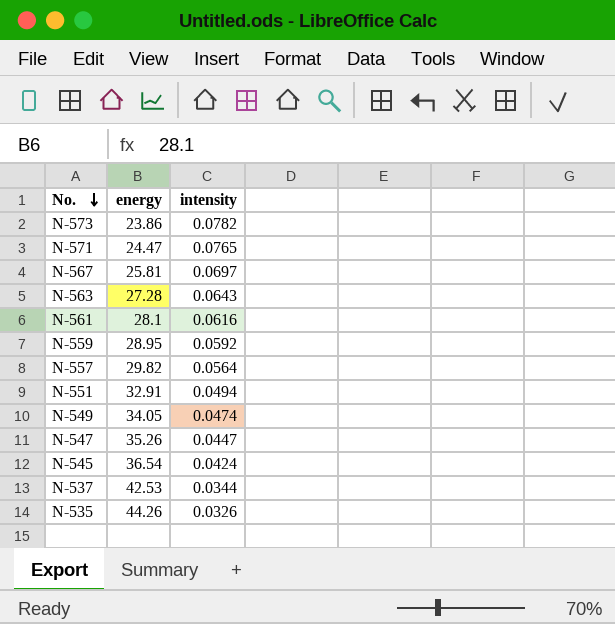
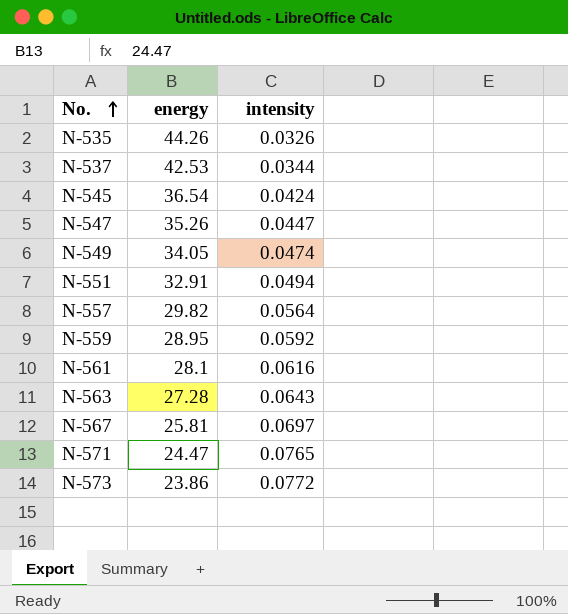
row order: No. descending -> No. ascending
N-573 | intensity: 0.0782 -> 0.0772

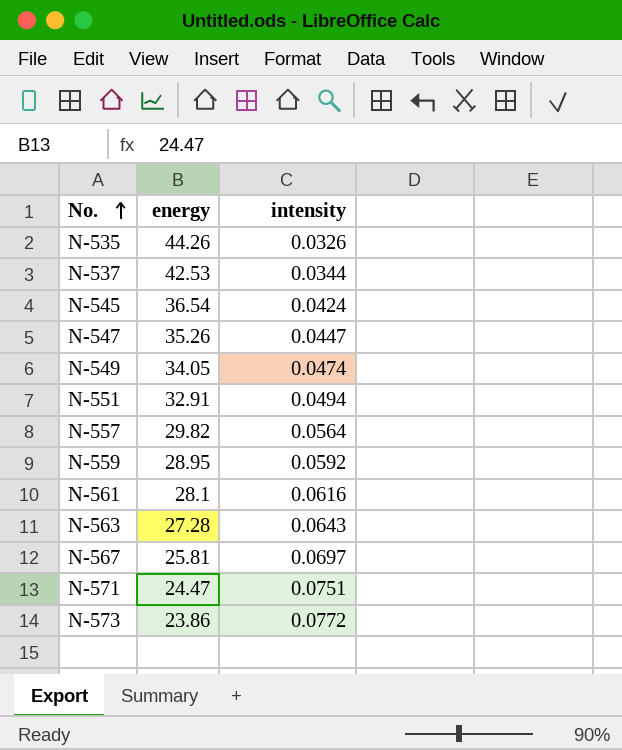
N-571 | intensity: 0.0765 -> 0.0751

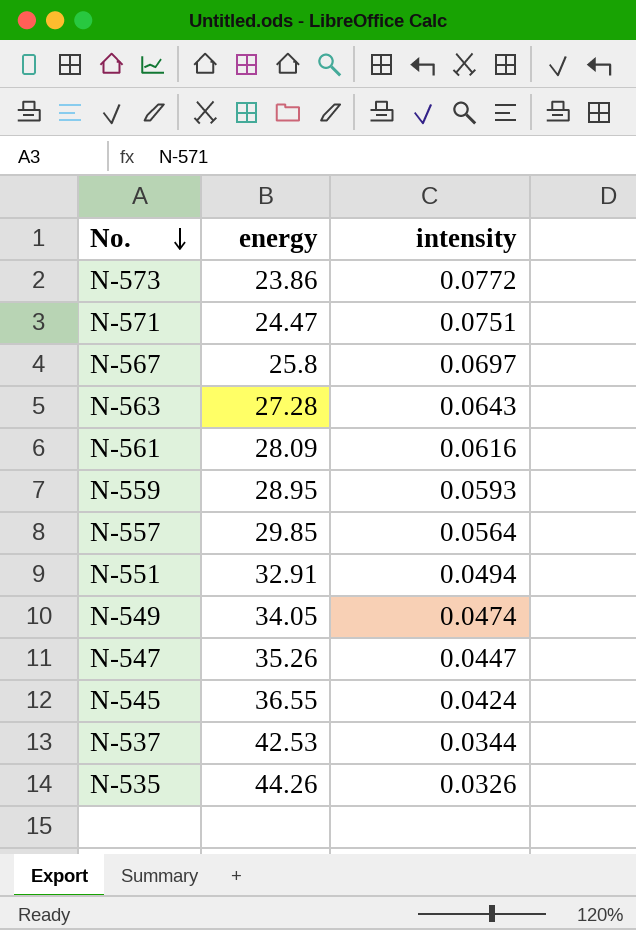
row order: No. ascending -> No. descending
N-567 | energy: 25.81 -> 25.8
N-561 | energy: 28.1 -> 28.09
N-559 | intensity: 0.0592 -> 0.0593
N-557 | energy: 29.82 -> 29.85
N-545 | energy: 36.54 -> 36.55

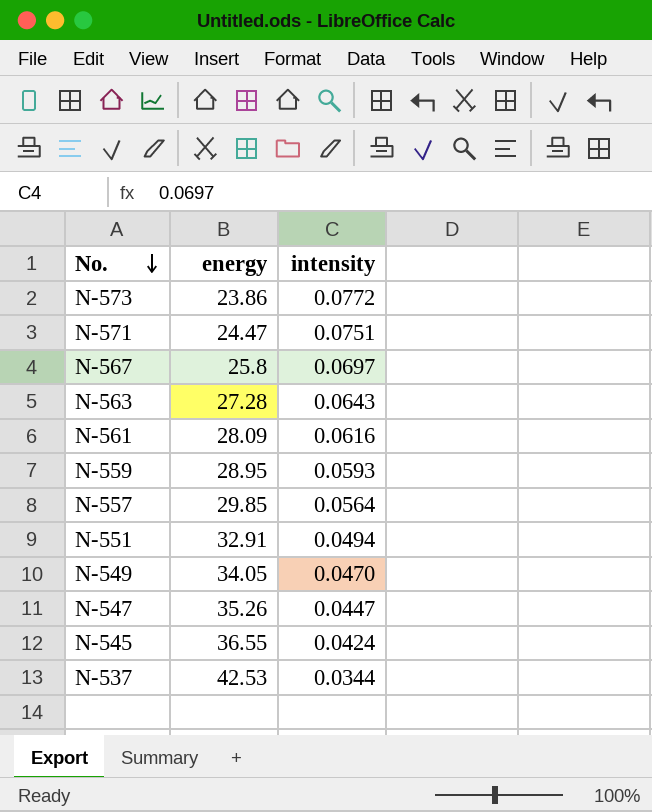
row N-535: 44.26 | 0.0326 -> none
N-549 | intensity: 0.0474 -> 0.0470

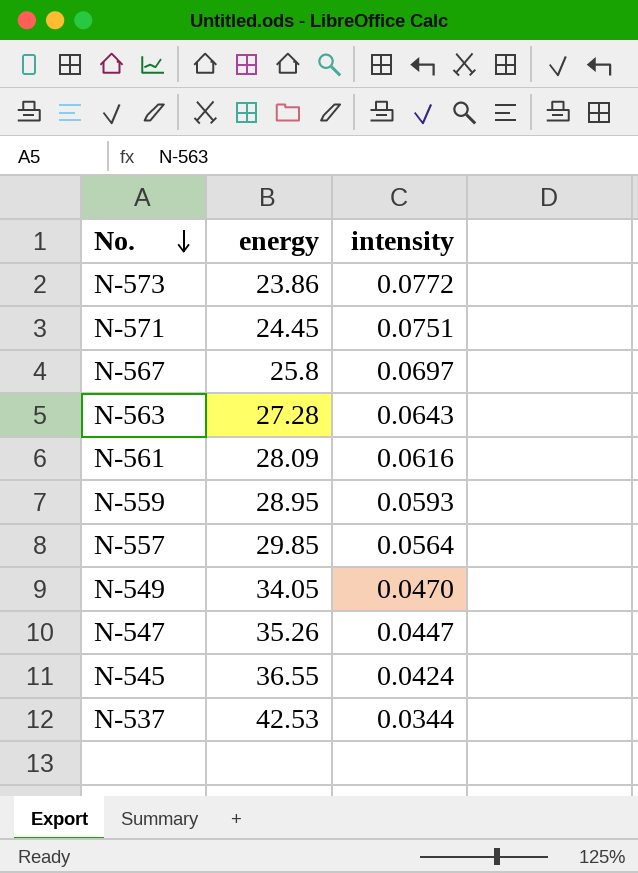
row N-551: 32.91 | 0.0494 -> none
N-571 | energy: 24.47 -> 24.45

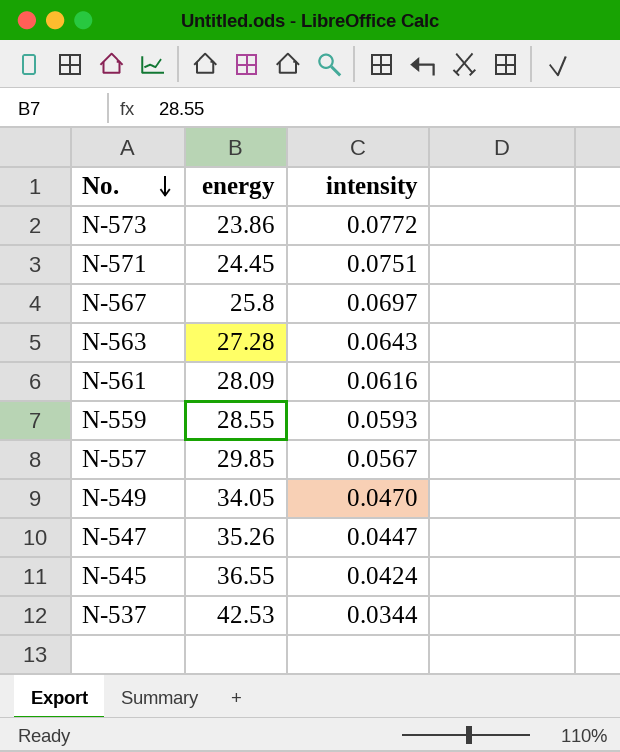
N-559 | energy: 28.95 -> 28.55
N-557 | intensity: 0.0564 -> 0.0567

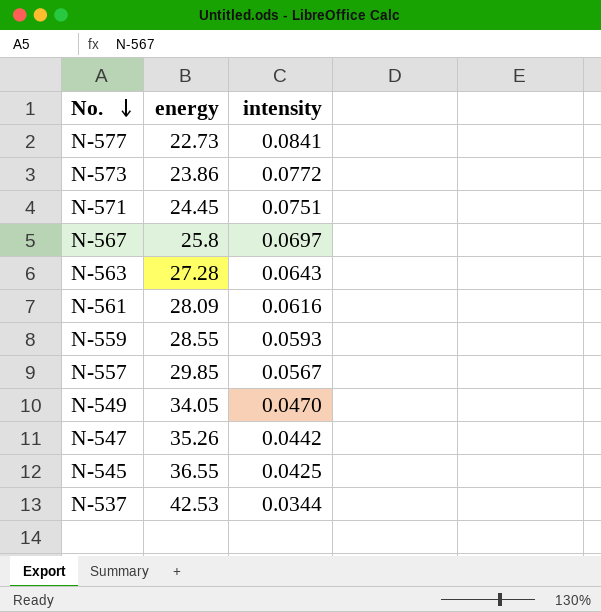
row N-577: none -> 22.73 | 0.0841
N-547 | intensity: 0.0447 -> 0.0442
N-545 | intensity: 0.0424 -> 0.0425

